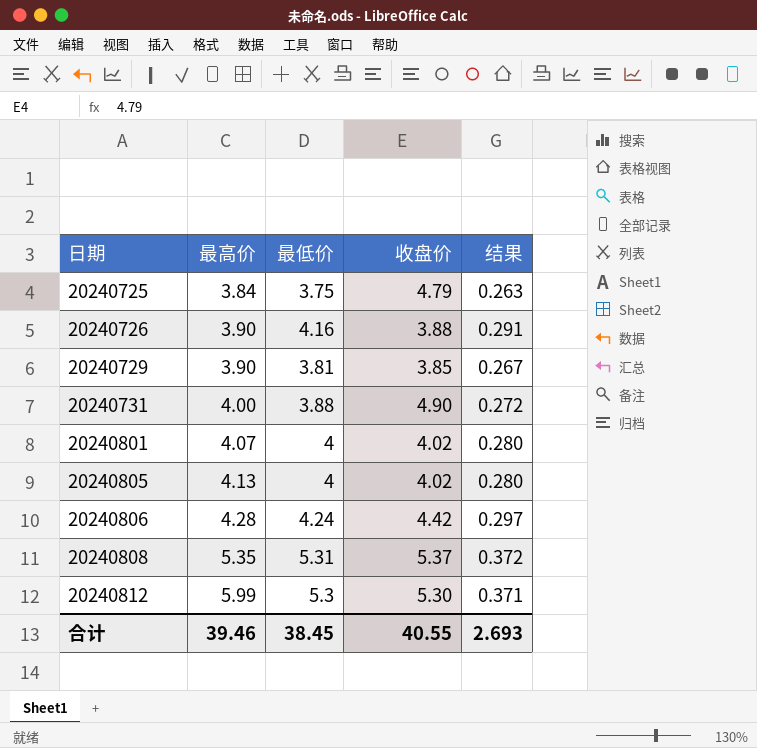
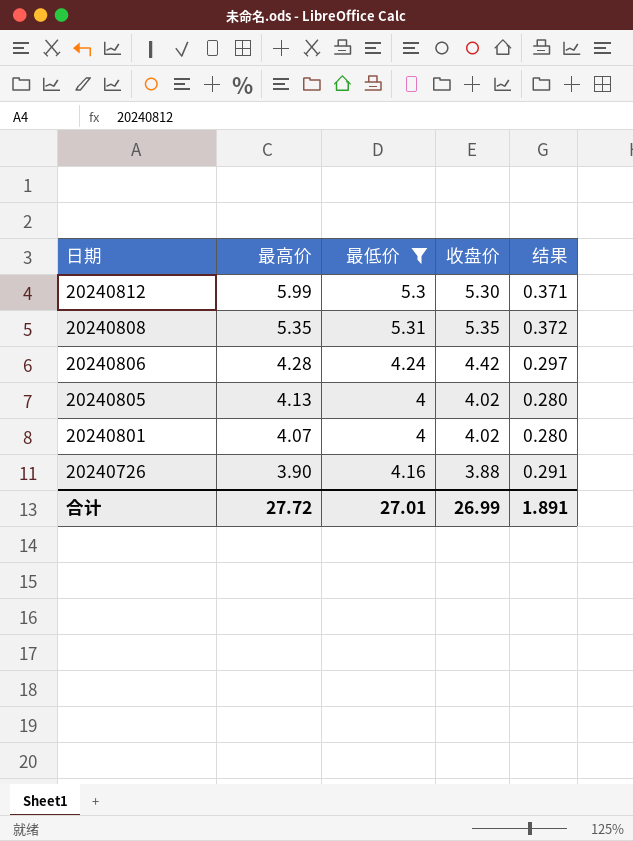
filter: none -> 最低价 >= 4
row order: 日期 ascending -> 日期 descending
20240808 | 收盘价: 5.37 -> 5.35
合计 | 最高价: 39.46 -> 27.72
合计 | 最低价: 38.45 -> 27.01
合计 | 收盘价: 40.55 -> 26.99
合计 | 结果: 2.693 -> 1.891

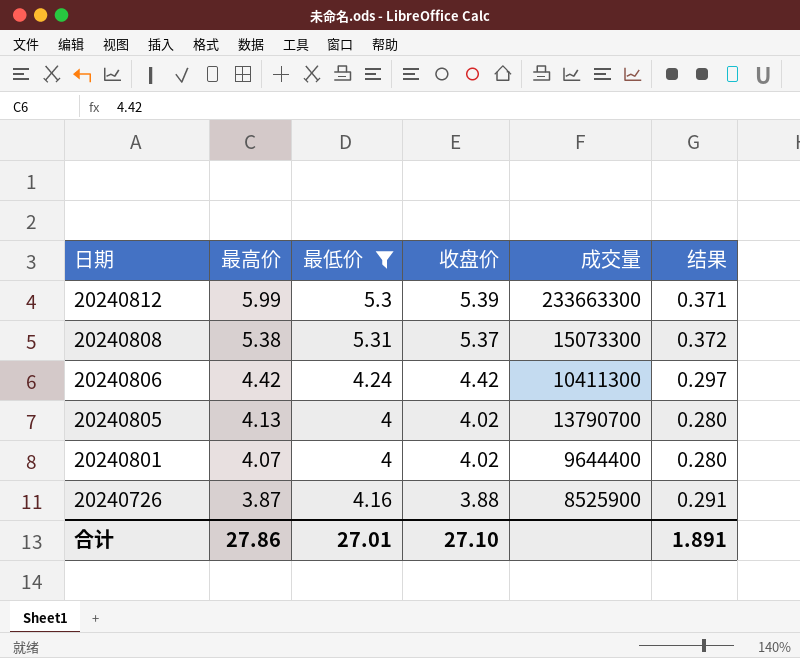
column 成交量 | position: none -> 5
20240812 | 收盘价: 5.30 -> 5.39
20240808 | 最高价: 5.35 -> 5.38
20240808 | 收盘价: 5.35 -> 5.37
20240806 | 最高价: 4.28 -> 4.42
20240726 | 最高价: 3.90 -> 3.87
合计 | 最高价: 27.72 -> 27.86
合计 | 收盘价: 26.99 -> 27.10

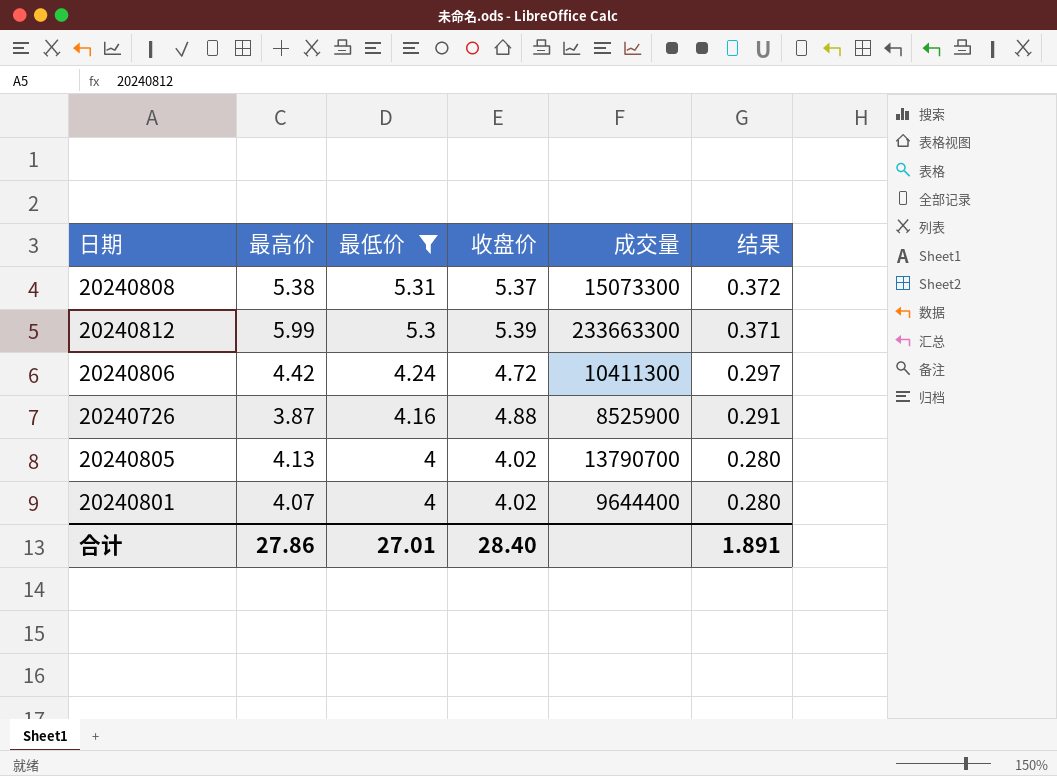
row order: 日期 descending -> 最低价 descending
20240806 | 收盘价: 4.42 -> 4.72
20240726 | 收盘价: 3.88 -> 4.88
合计 | 收盘价: 27.10 -> 28.40

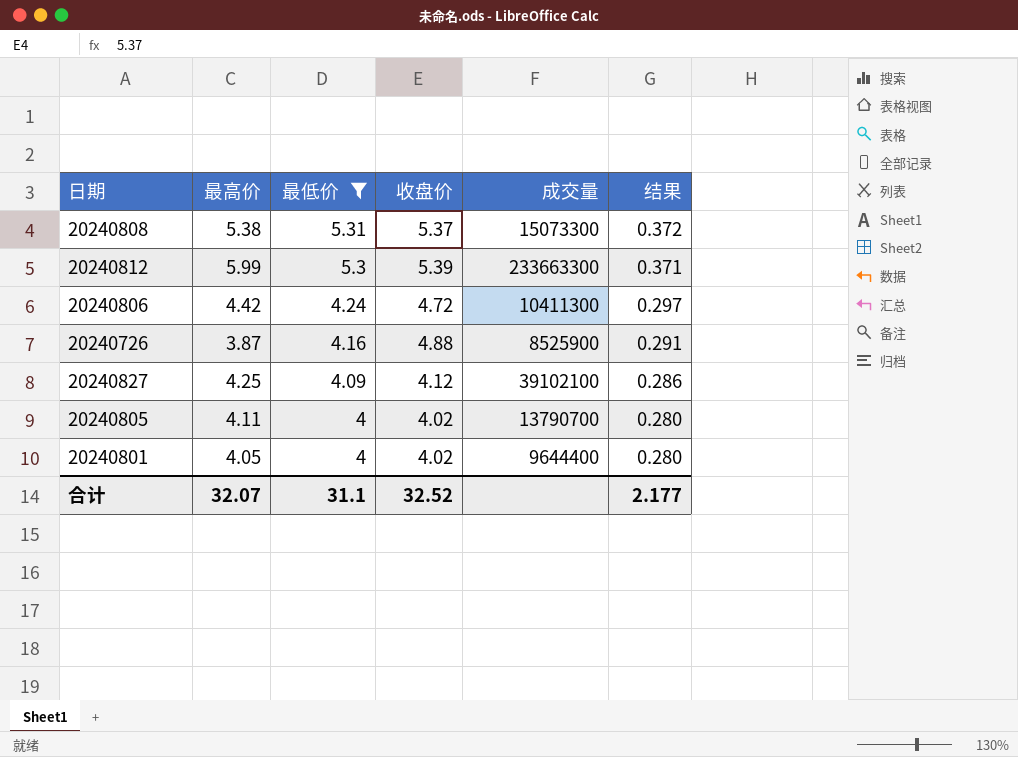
row 20240827: none -> 4.25 | 4.09 | 4.12 | 39102100 | 0.286
20240805 | 最高价: 4.13 -> 4.11
20240801 | 最高价: 4.07 -> 4.05
合计 | 最高价: 27.86 -> 32.07
合计 | 最低价: 27.01 -> 31.1
合计 | 收盘价: 28.40 -> 32.52
合计 | 结果: 1.891 -> 2.177

